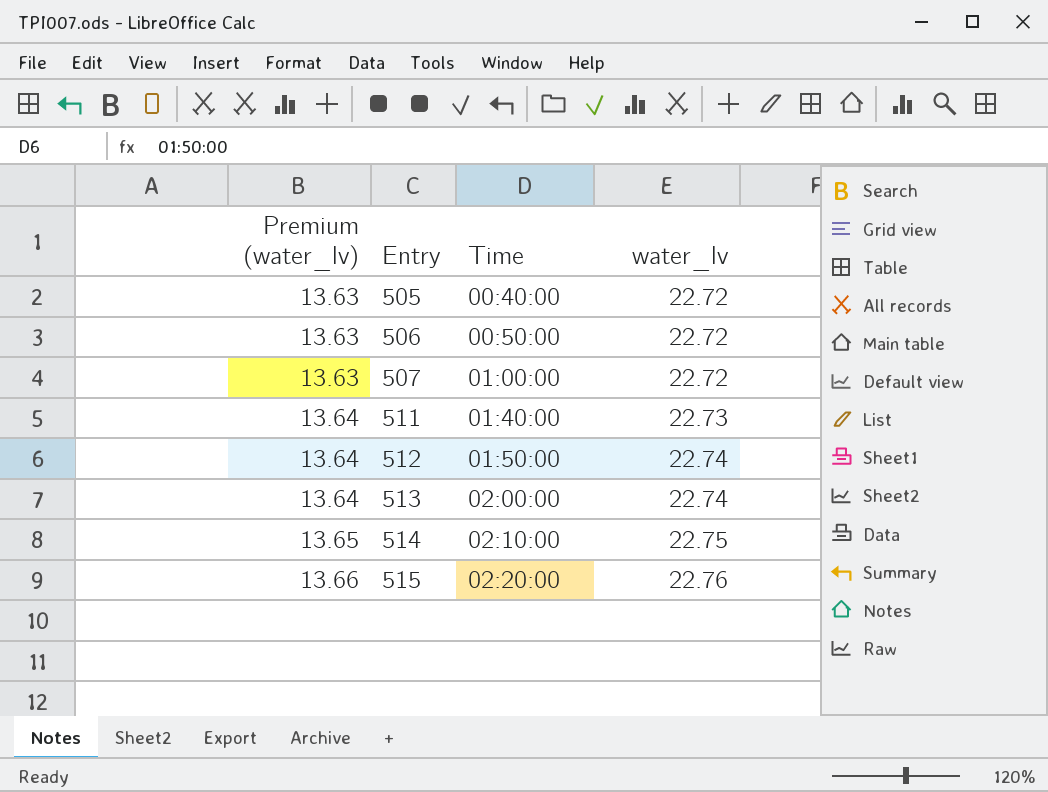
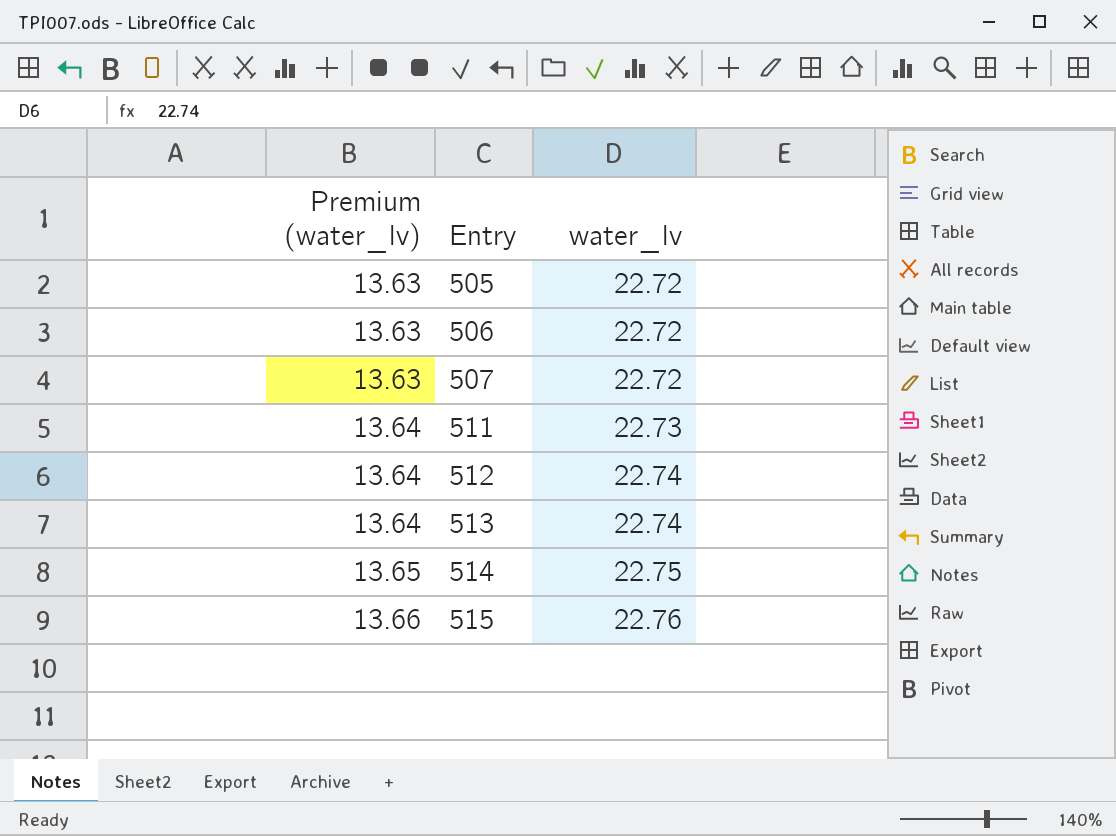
column Time | position: 3 -> none

